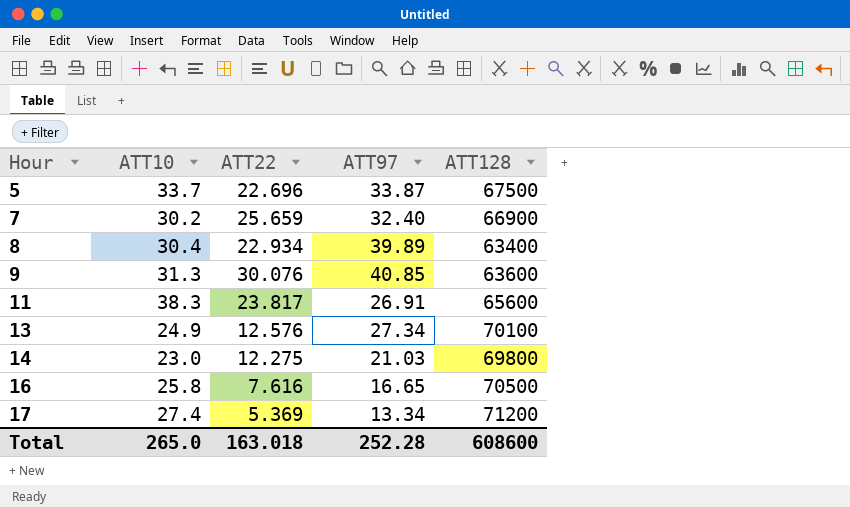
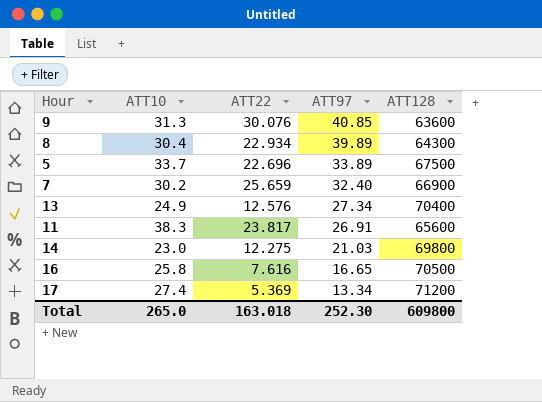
row order: Hour ascending -> ATT97 descending
8 | ATT128: 63400 -> 64300
5 | ATT97: 33.87 -> 33.89
13 | ATT128: 70100 -> 70400
Total | ATT97: 252.28 -> 252.30
Total | ATT128: 608600 -> 609800

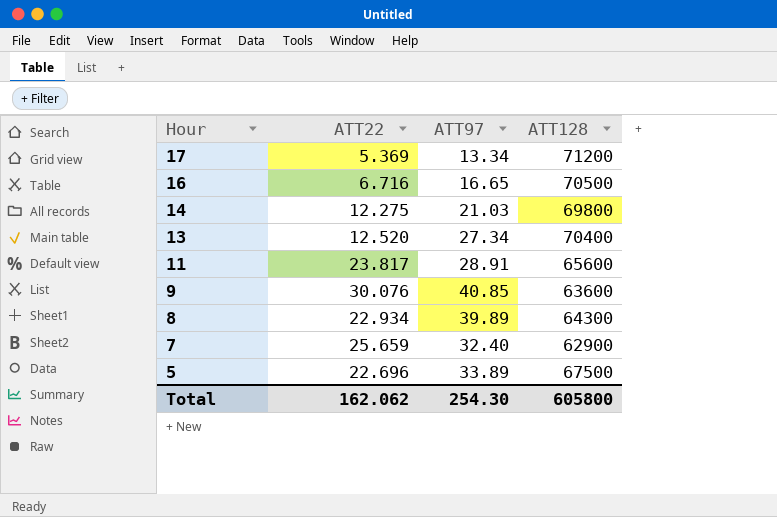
row order: ATT97 descending -> Hour descending
column ATT10 | position: 2 -> none
16 | ATT22: 7.616 -> 6.716
13 | ATT22: 12.576 -> 12.520
11 | ATT97: 26.91 -> 28.91
7 | ATT128: 66900 -> 62900
Total | ATT22: 163.018 -> 162.062
Total | ATT97: 252.30 -> 254.30
Total | ATT128: 609800 -> 605800

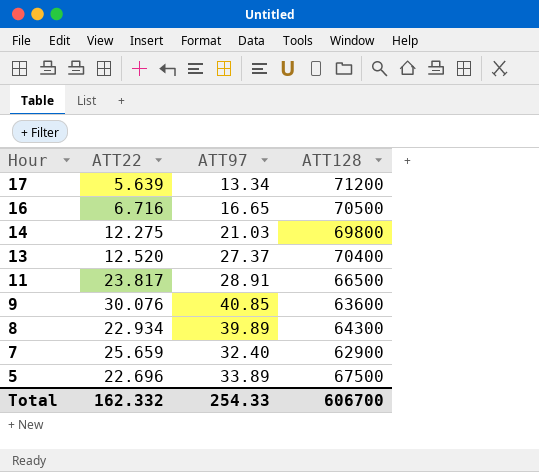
17 | ATT22: 5.369 -> 5.639
13 | ATT97: 27.34 -> 27.37
11 | ATT128: 65600 -> 66500
Total | ATT22: 162.062 -> 162.332
Total | ATT97: 254.30 -> 254.33
Total | ATT128: 605800 -> 606700

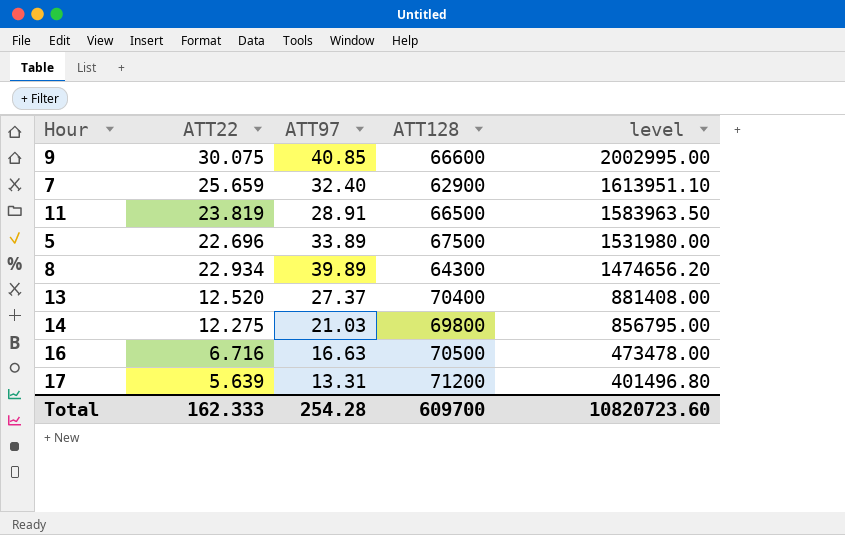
row order: Hour descending -> level descending
column level | formula: none -> [ATT22] * [ATT128]
9 | ATT22: 30.076 -> 30.075
9 | ATT128: 63600 -> 66600
11 | ATT22: 23.817 -> 23.819
16 | ATT97: 16.65 -> 16.63
17 | ATT97: 13.34 -> 13.31
Total | ATT22: 162.332 -> 162.333
Total | ATT97: 254.33 -> 254.28
Total | ATT128: 606700 -> 609700

